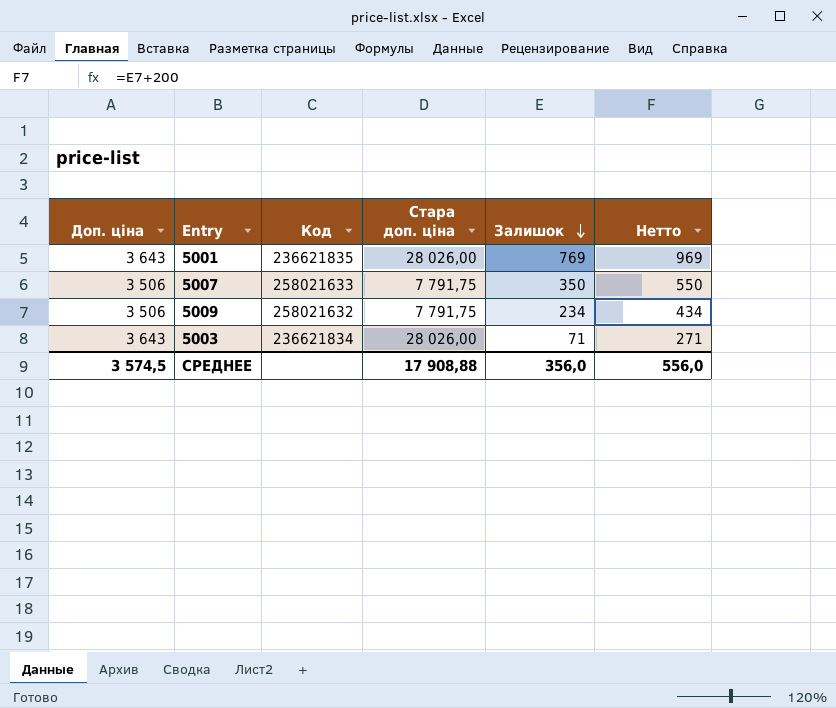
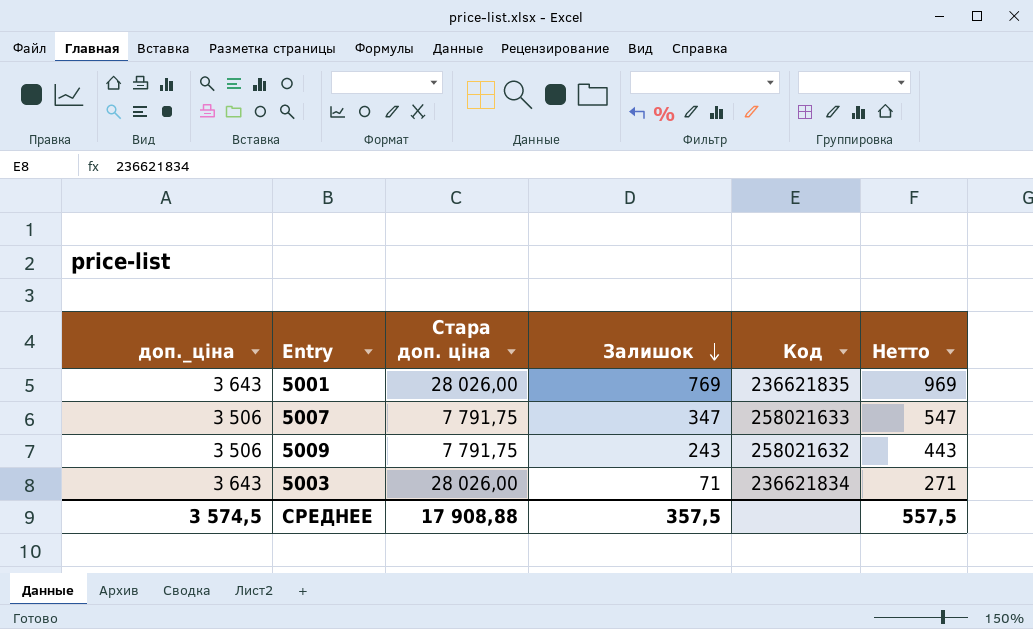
column name: Доп. ціна -> доп._ціна
column Код | position: 3 -> 5
5007 | Залишок: 350 -> 347
5007 | Нетто: 550 -> 547
5009 | Залишок: 234 -> 243
5009 | Нетто: 434 -> 443
СРЕДНЕЕ | Залишок: 356,0 -> 357,5
СРЕДНЕЕ | Нетто: 556,0 -> 557,5

